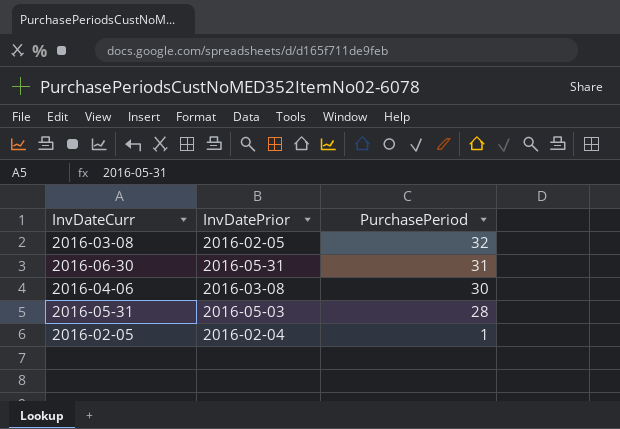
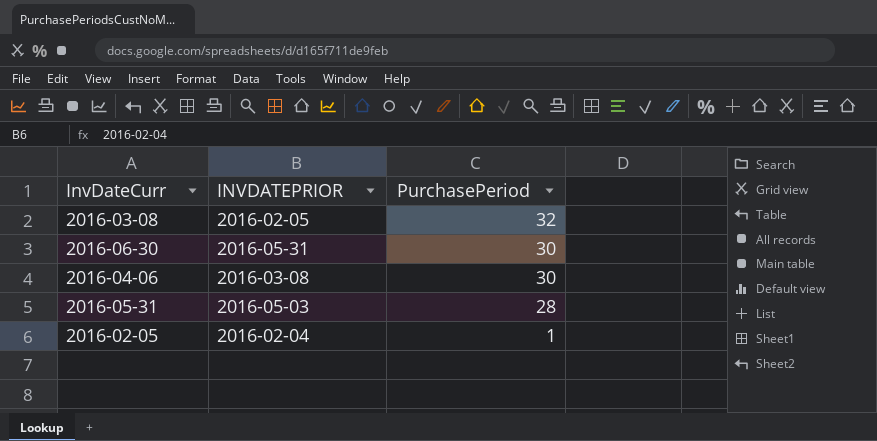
column name: InvDatePrior -> INVDATEPRIOR
2016-06-30 | PurchasePeriod: 31 -> 30

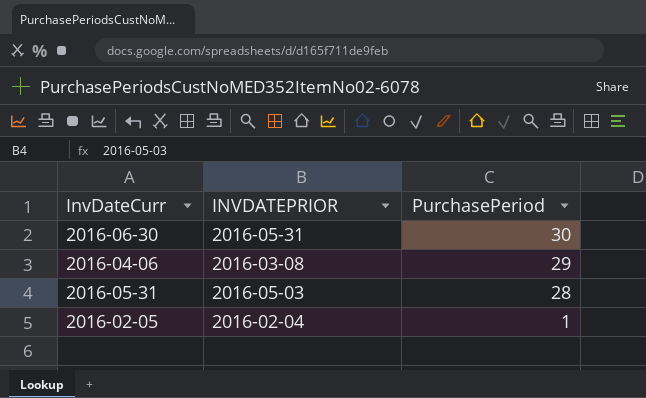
row 2016-03-08: 2016-02-05 | 32 -> none
2016-04-06 | PurchasePeriod: 30 -> 29

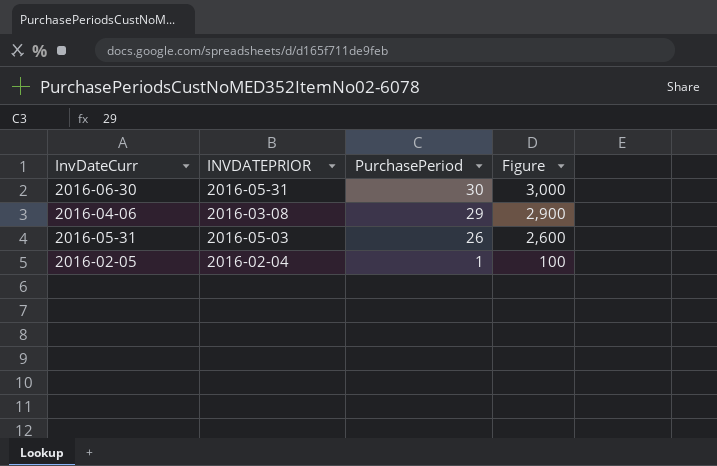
column Figure | formula: none -> [PurchasePeriod] * 100
2016-05-31 | PurchasePeriod: 28 -> 26

